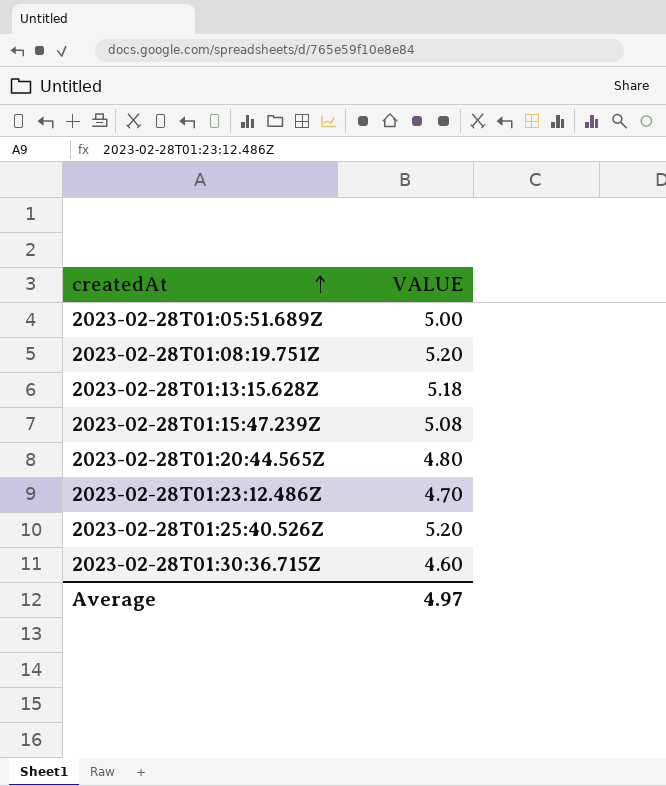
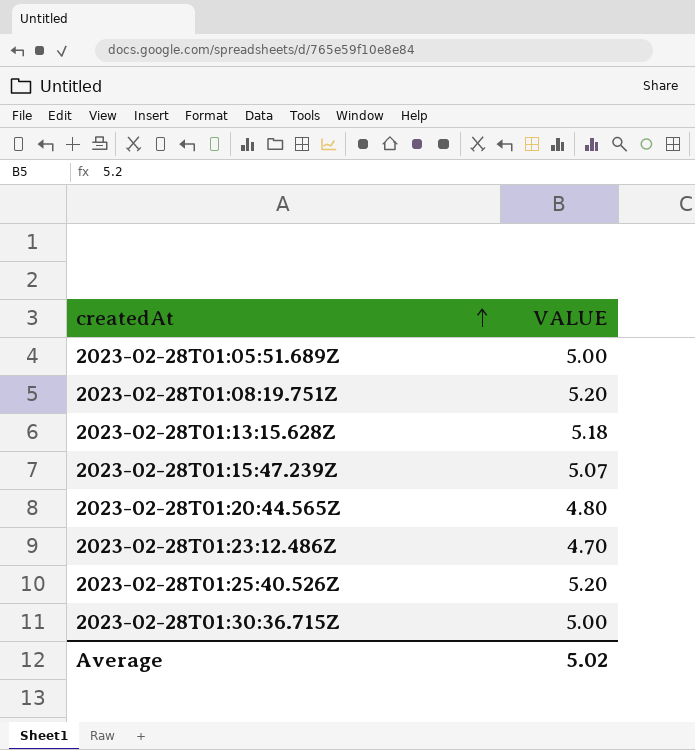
2023-02-28T01:15:47.239Z | VALUE: 5.08 -> 5.07
2023-02-28T01:30:36.715Z | VALUE: 4.60 -> 5.00
Average | VALUE: 4.97 -> 5.02

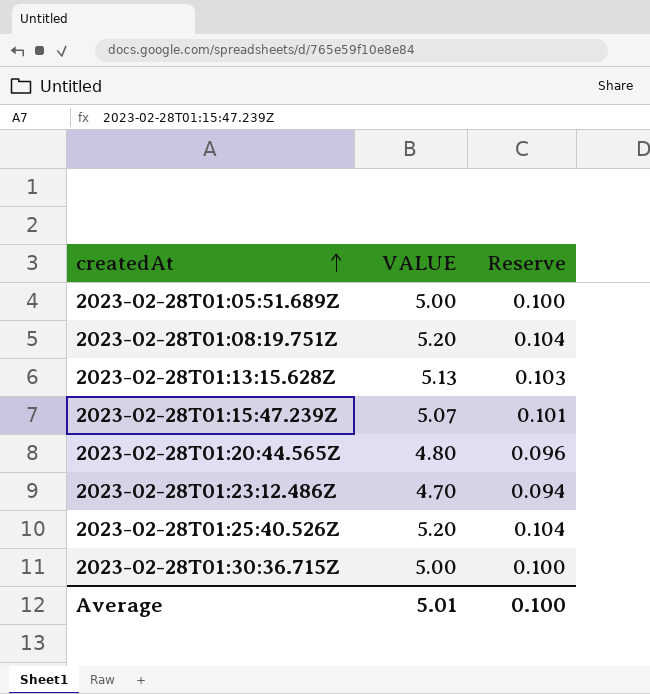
column Reserve | formula: none -> [VALUE] * 0.02
2023-02-28T01:13:15.628Z | VALUE: 5.18 -> 5.13
Average | VALUE: 5.02 -> 5.01

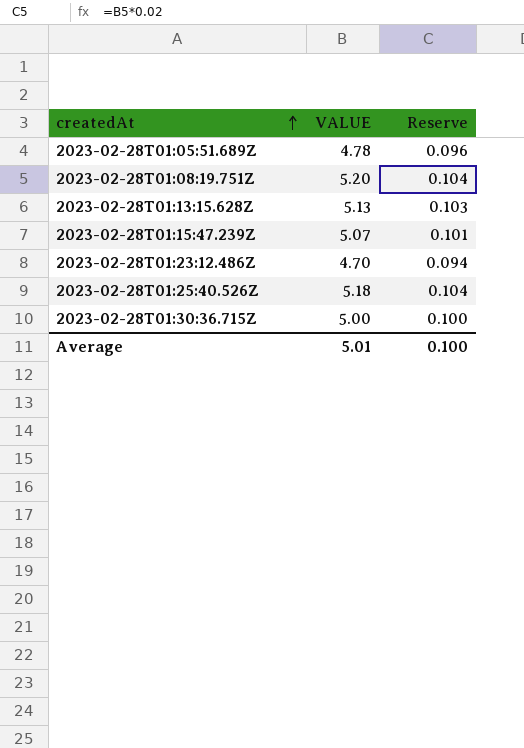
row 2023-02-28T01:20:44.565Z: 4.80 | 0.096 -> none
2023-02-28T01:05:51.689Z | VALUE: 5.00 -> 4.78
2023-02-28T01:05:51.689Z | Reserve: 0.100 -> 0.096
2023-02-28T01:25:40.526Z | VALUE: 5.20 -> 5.18

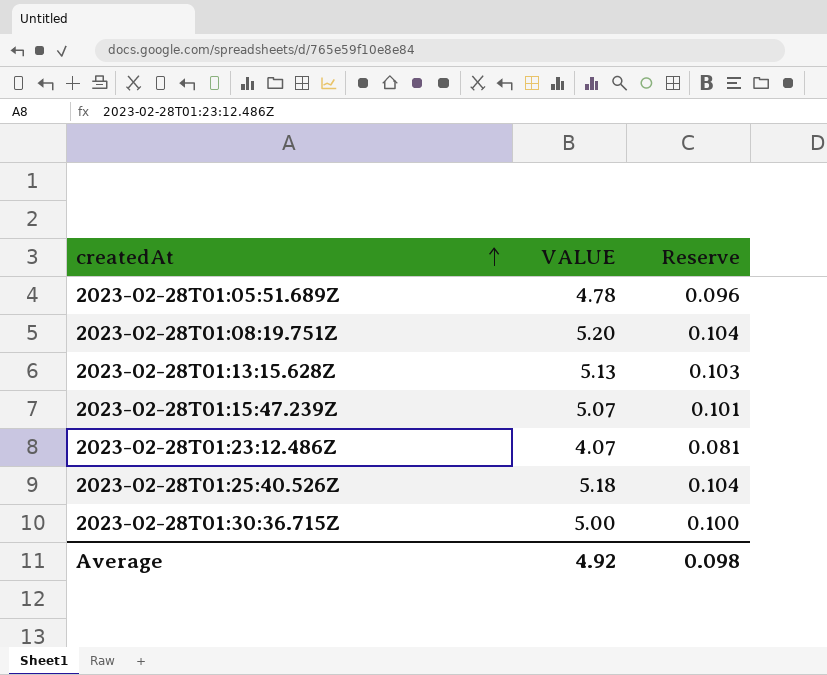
2023-02-28T01:23:12.486Z | VALUE: 4.70 -> 4.07
2023-02-28T01:23:12.486Z | Reserve: 0.094 -> 0.081
Average | VALUE: 5.01 -> 4.92
Average | Reserve: 0.100 -> 0.098

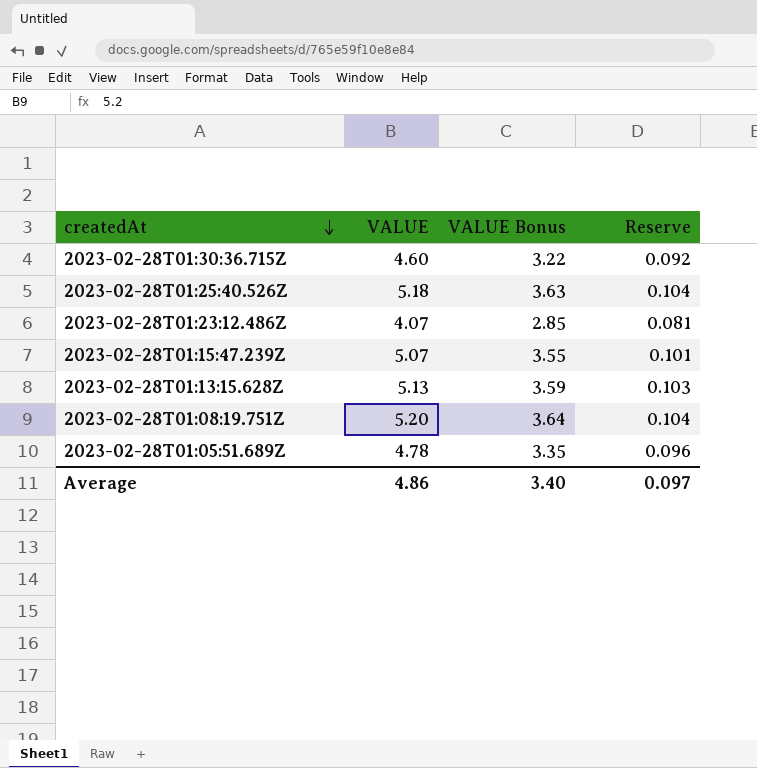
row order: createdAt ascending -> createdAt descending
column VALUE Bonus | formula: none -> [VALUE] * 0.7
2023-02-28T01:30:36.715Z | VALUE: 5.00 -> 4.60
2023-02-28T01:30:36.715Z | Reserve: 0.100 -> 0.092
Average | VALUE: 4.92 -> 4.86
Average | Reserve: 0.098 -> 0.097

